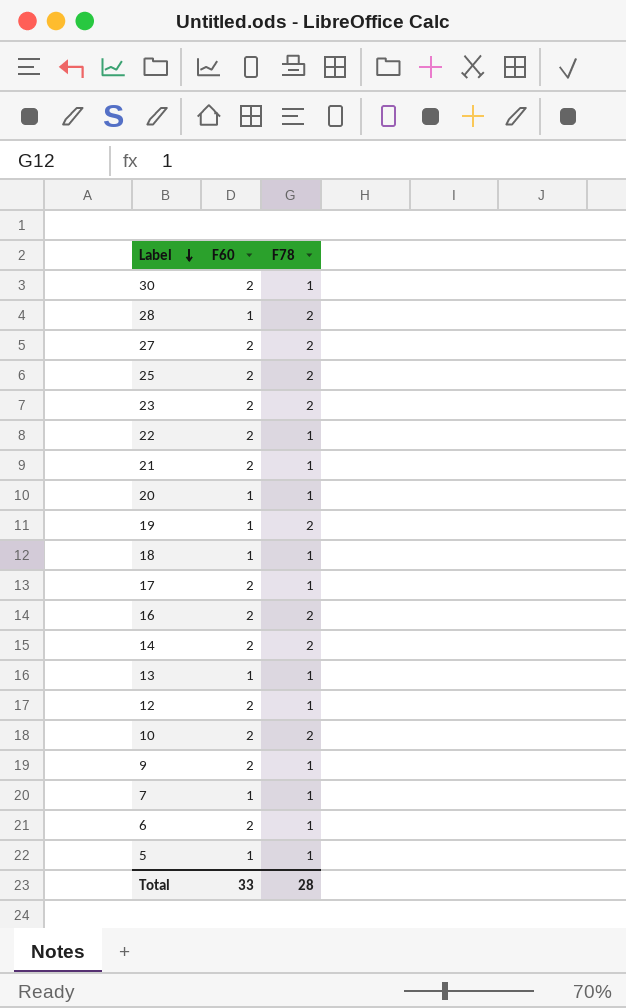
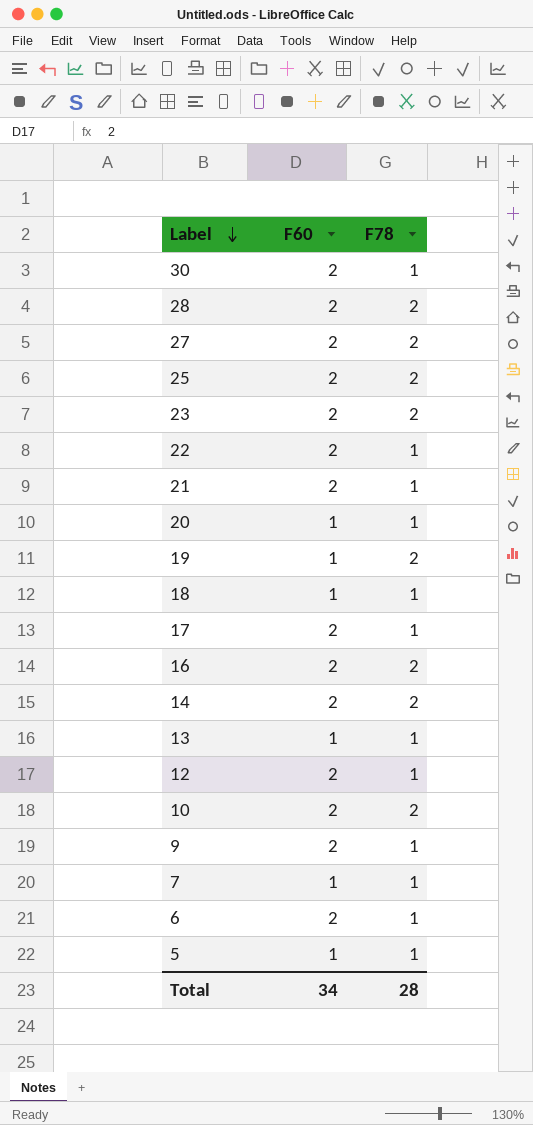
28 | F60: 1 -> 2
Total | F60: 33 -> 34

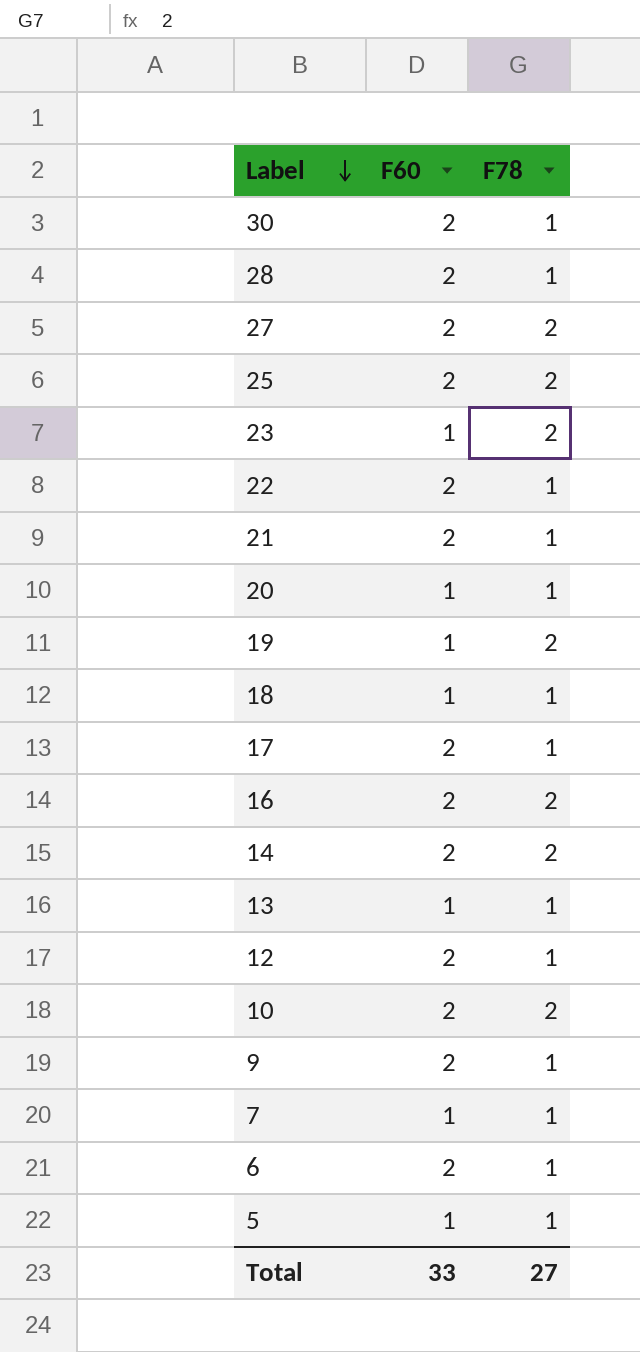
28 | F78: 2 -> 1
23 | F60: 2 -> 1
Total | F60: 34 -> 33
Total | F78: 28 -> 27

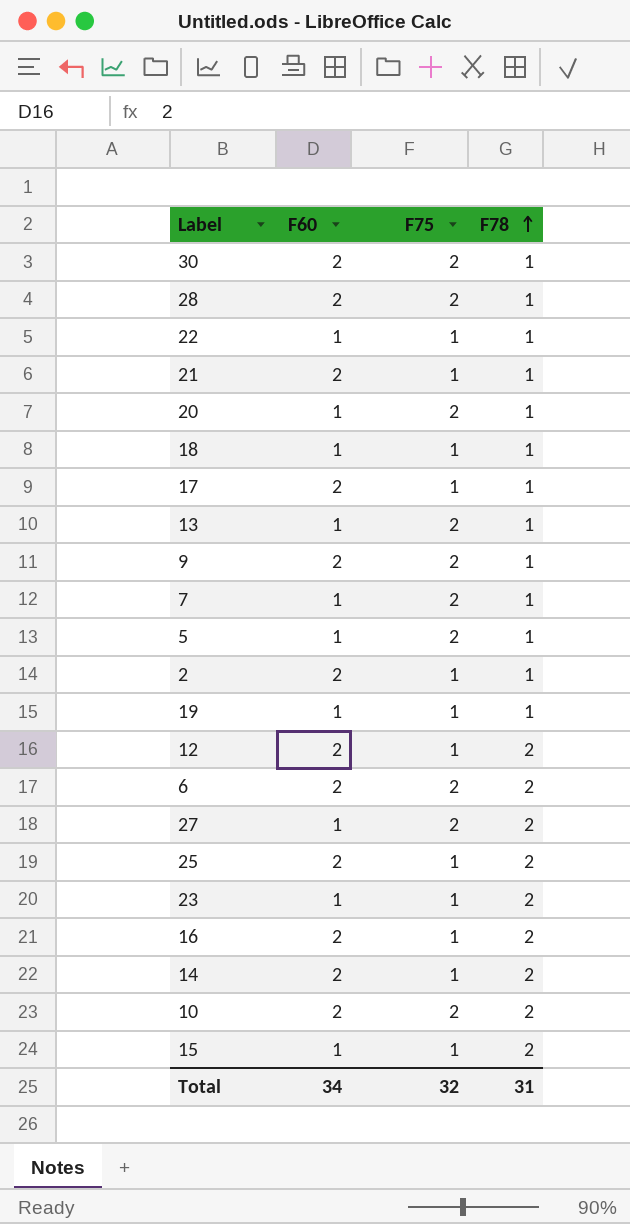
row order: Label descending -> F78 ascending
column F75 | position: none -> 3
22 | F60: 2 -> 1
row 2: none -> 2 | 1 | 1
19 | F78: 2 -> 1
12 | F78: 1 -> 2
6 | F78: 1 -> 2
27 | F60: 2 -> 1
row 15: none -> 1 | 1 | 2
Total | F60: 33 -> 34
Total | F78: 27 -> 31

